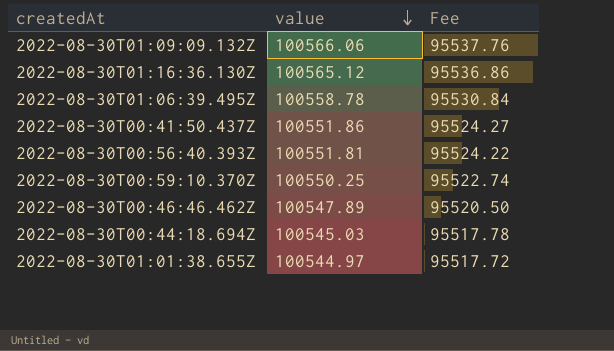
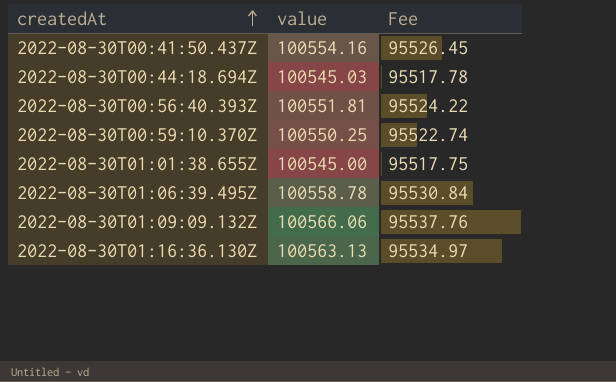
row order: value descending -> createdAt ascending
row 2022-08-30T00:46:46.462Z: 100547.89 | 95520.50 -> none
2022-08-30T00:41:50.437Z | value: 100551.86 -> 100554.16
2022-08-30T00:41:50.437Z | Fee: 95524.27 -> 95526.45
2022-08-30T01:01:38.655Z | value: 100544.97 -> 100545.00
2022-08-30T01:01:38.655Z | Fee: 95517.72 -> 95517.75
2022-08-30T01:16:36.130Z | value: 100565.12 -> 100563.13
2022-08-30T01:16:36.130Z | Fee: 95536.86 -> 95534.97

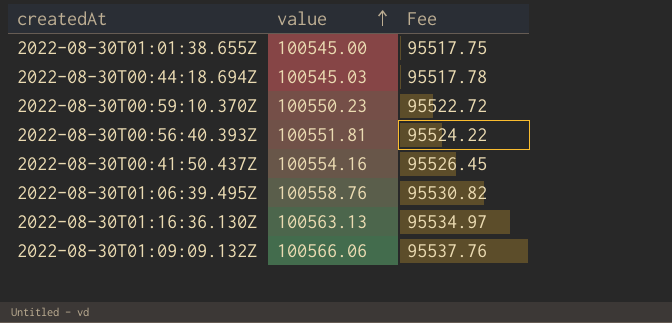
row order: createdAt ascending -> value ascending
2022-08-30T00:59:10.370Z | value: 100550.25 -> 100550.23
2022-08-30T00:59:10.370Z | Fee: 95522.74 -> 95522.72
2022-08-30T01:06:39.495Z | value: 100558.78 -> 100558.76
2022-08-30T01:06:39.495Z | Fee: 95530.84 -> 95530.82

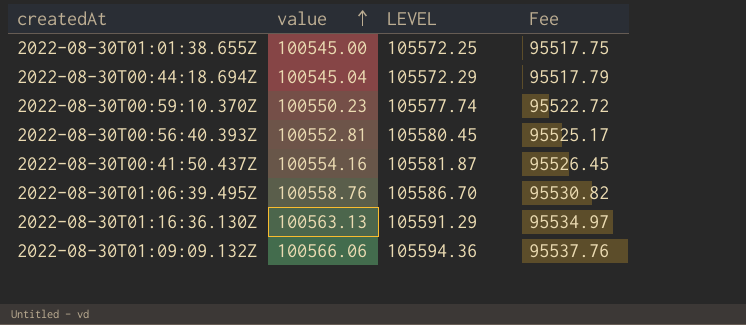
column LEVEL | formula: none -> [value] * 1.05
2022-08-30T00:44:18.694Z | value: 100545.03 -> 100545.04
2022-08-30T00:44:18.694Z | Fee: 95517.78 -> 95517.79
2022-08-30T00:56:40.393Z | value: 100551.81 -> 100552.81
2022-08-30T00:56:40.393Z | Fee: 95524.22 -> 95525.17

